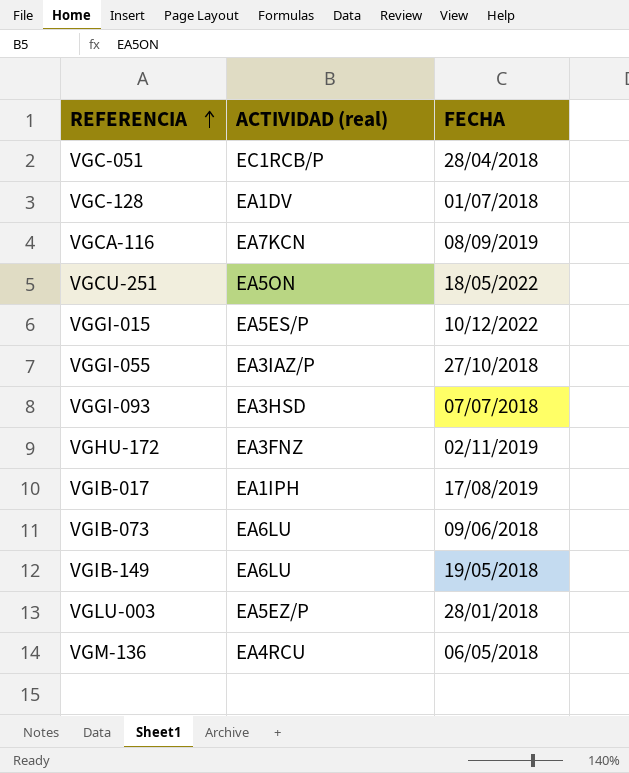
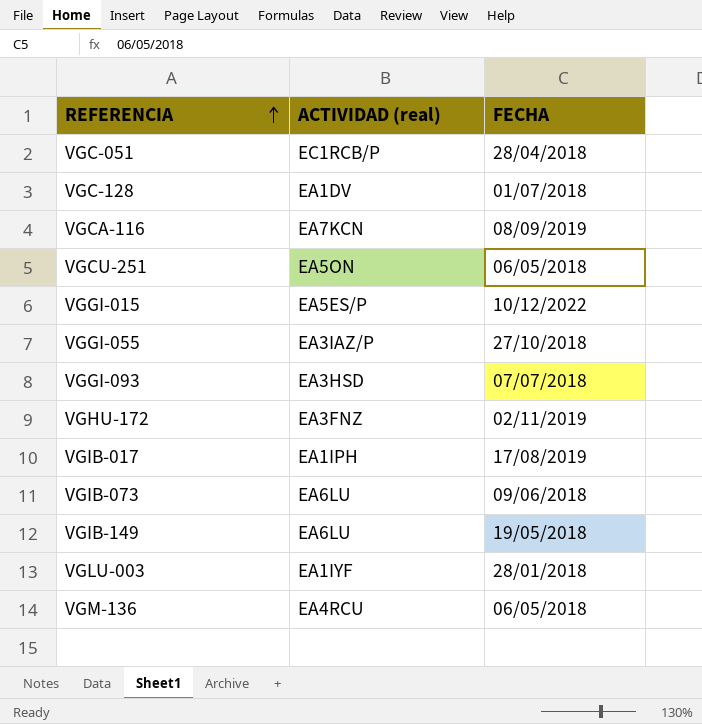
VGCU-251 | FECHA: 18/05/2022 -> 06/05/2018
VGLU-003 | ACTIVIDAD (real): EA5EZ/P -> EA1IYF

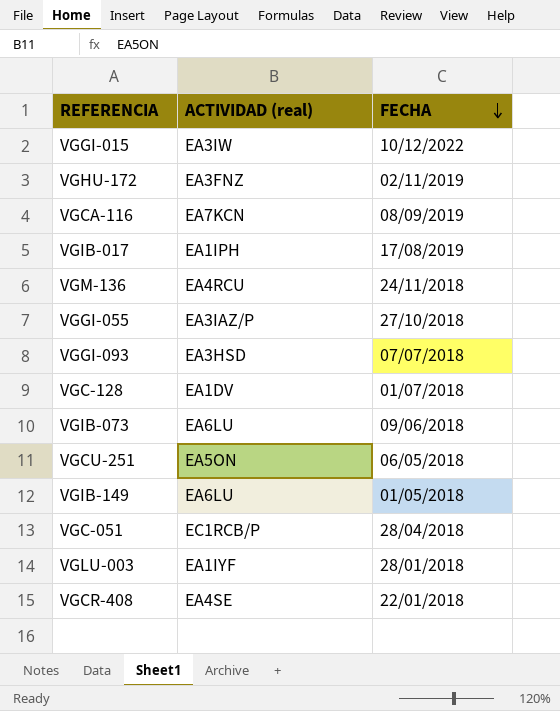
row order: REFERENCIA ascending -> FECHA descending
VGGI-015 | ACTIVIDAD (real): EA5ES/P -> EA3IW
VGM-136 | FECHA: 06/05/2018 -> 24/11/2018
VGIB-149 | FECHA: 19/05/2018 -> 01/05/2018
row VGCR-408: none -> EA4SE | 22/01/2018

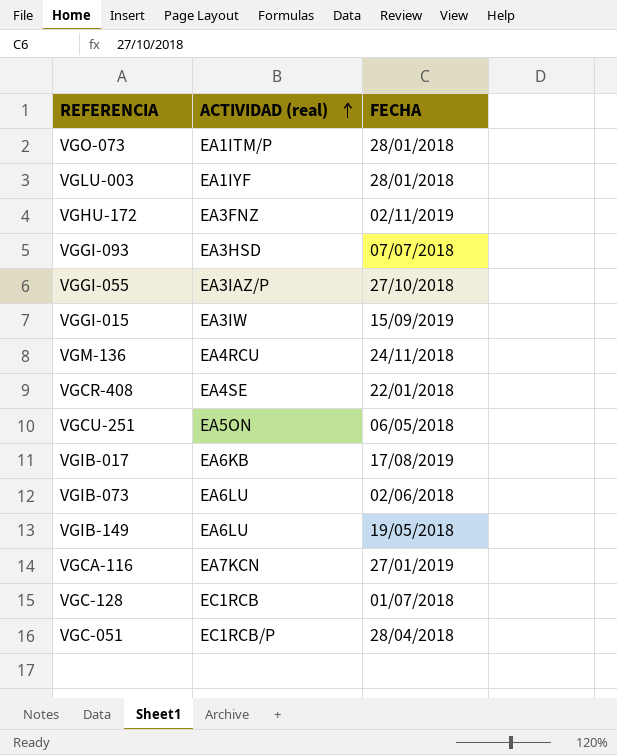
row order: FECHA descending -> ACTIVIDAD (real) ascending
row VGO-073: none -> EA1ITM/P | 28/01/2018
VGGI-015 | FECHA: 10/12/2022 -> 15/09/2019
VGIB-017 | ACTIVIDAD (real): EA1IPH -> EA6KB
VGIB-073 | FECHA: 09/06/2018 -> 02/06/2018
VGIB-149 | FECHA: 01/05/2018 -> 19/05/2018
VGCA-116 | FECHA: 08/09/2019 -> 27/01/2019
VGC-128 | ACTIVIDAD (real): EA1DV -> EC1RCB

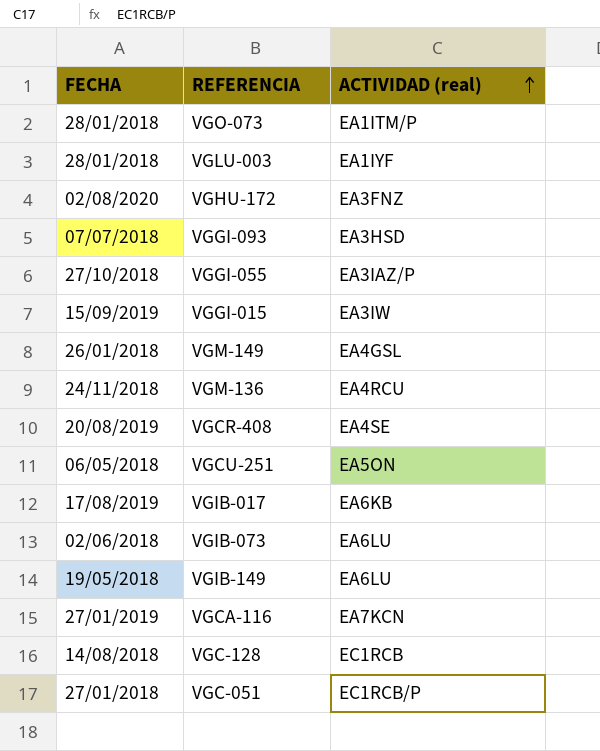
column FECHA | position: 3 -> 1
VGHU-172 | FECHA: 02/11/2019 -> 02/08/2020
row VGM-149: none -> 26/01/2018 | EA4GSL
VGCR-408 | FECHA: 22/01/2018 -> 20/08/2019
VGC-128 | FECHA: 01/07/2018 -> 14/08/2018
VGC-051 | FECHA: 28/04/2018 -> 27/01/2018

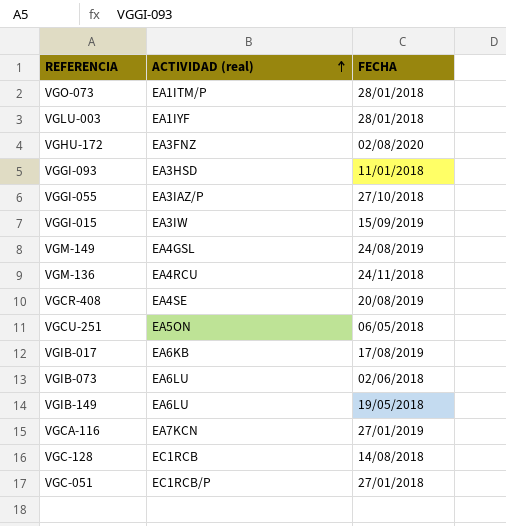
column FECHA | position: 1 -> 3
VGGI-093 | FECHA: 07/07/2018 -> 11/01/2018
VGM-149 | FECHA: 26/01/2018 -> 24/08/2019

